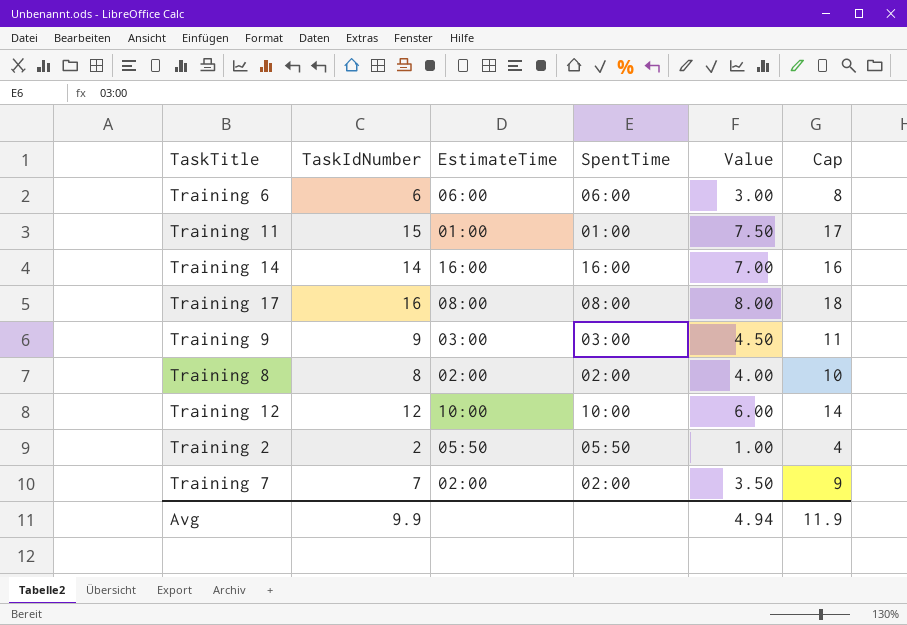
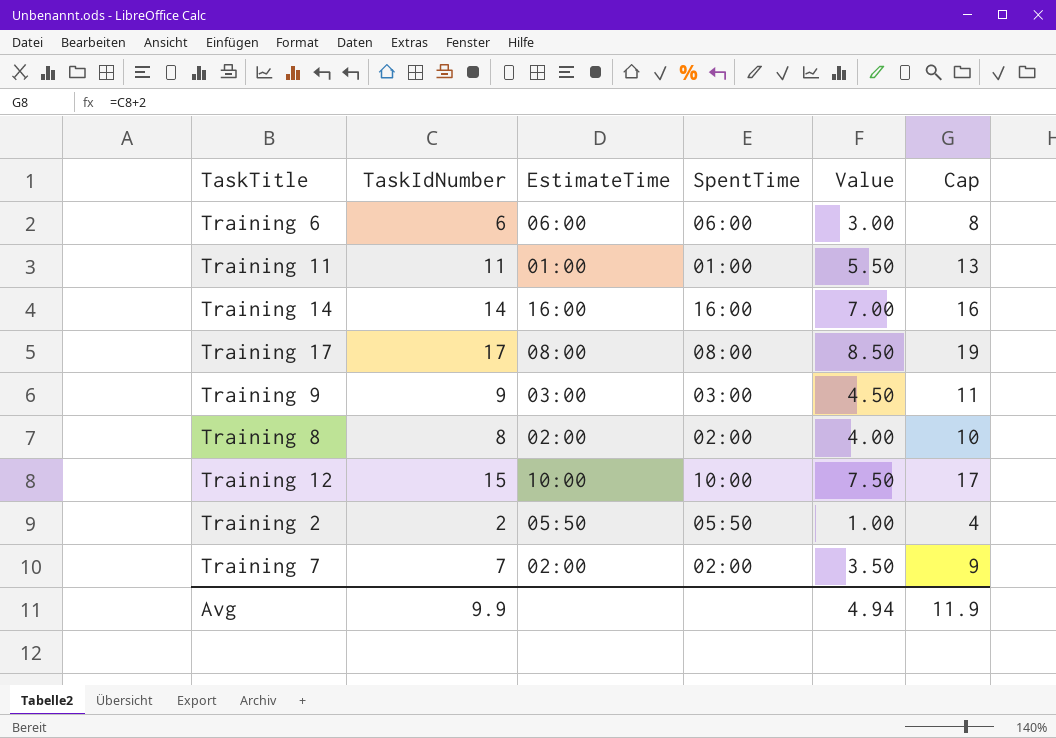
Training 11 | TaskIdNumber: 15 -> 11
Training 11 | Value: 7.50 -> 5.50
Training 11 | Cap: 17 -> 13
Training 17 | TaskIdNumber: 16 -> 17
Training 17 | Value: 8.00 -> 8.50
Training 17 | Cap: 18 -> 19
Training 12 | TaskIdNumber: 12 -> 15
Training 12 | Value: 6.00 -> 7.50
Training 12 | Cap: 14 -> 17

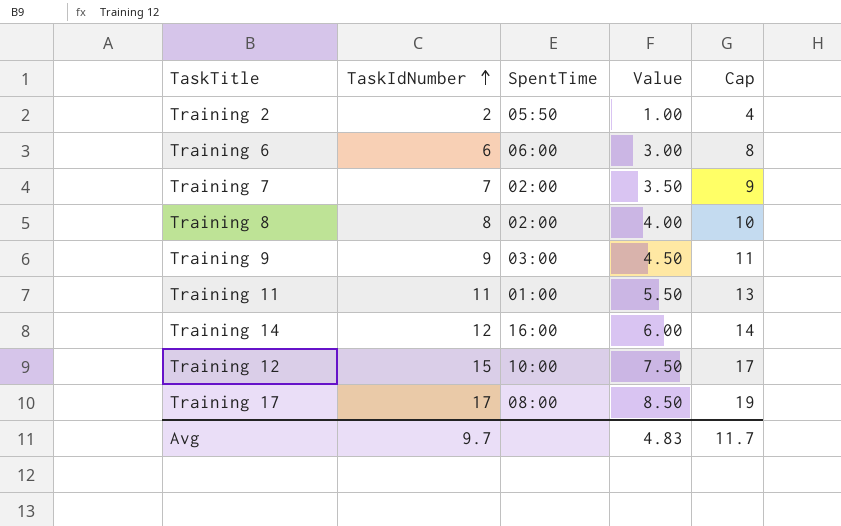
row order: none -> TaskIdNumber ascending
column EstimateTime | position: 3 -> none
Training 14 | TaskIdNumber: 14 -> 12
Training 14 | Value: 7.00 -> 6.00
Training 14 | Cap: 16 -> 14
Avg | TaskIdNumber: 9.9 -> 9.7
Avg | Value: 4.94 -> 4.83
Avg | Cap: 11.9 -> 11.7

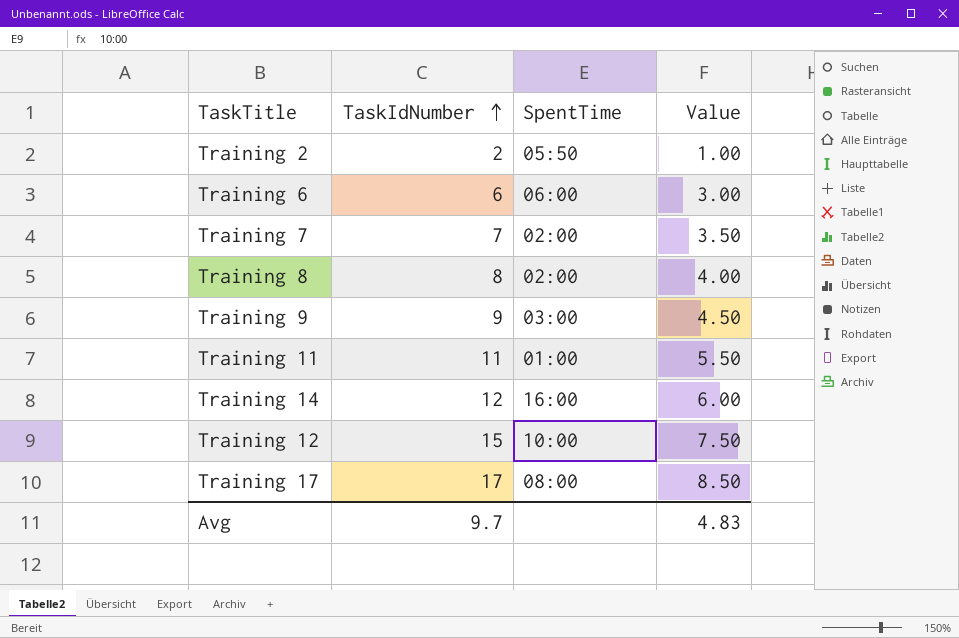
column Cap | formula: [TaskIdNumber] + 2 -> none

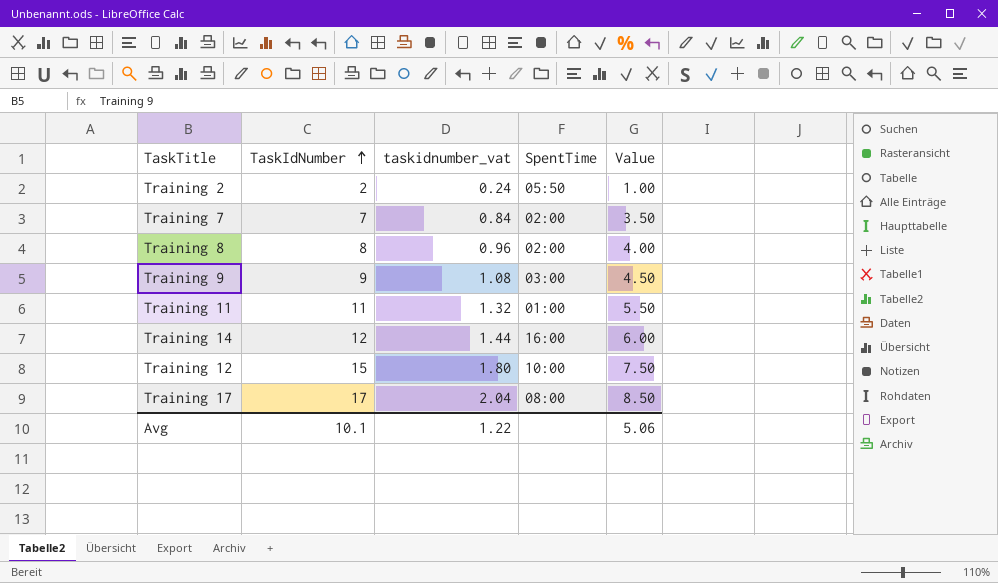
column taskidnumber_vat | formula: none -> [TaskIdNumber] * 0.12
row Training 6: 6 | 06:00 | 3.00 -> none
Avg | TaskIdNumber: 9.7 -> 10.1
Avg | Value: 4.83 -> 5.06

